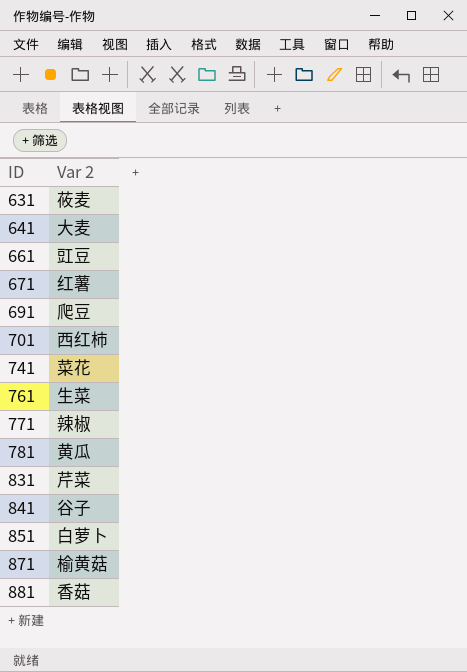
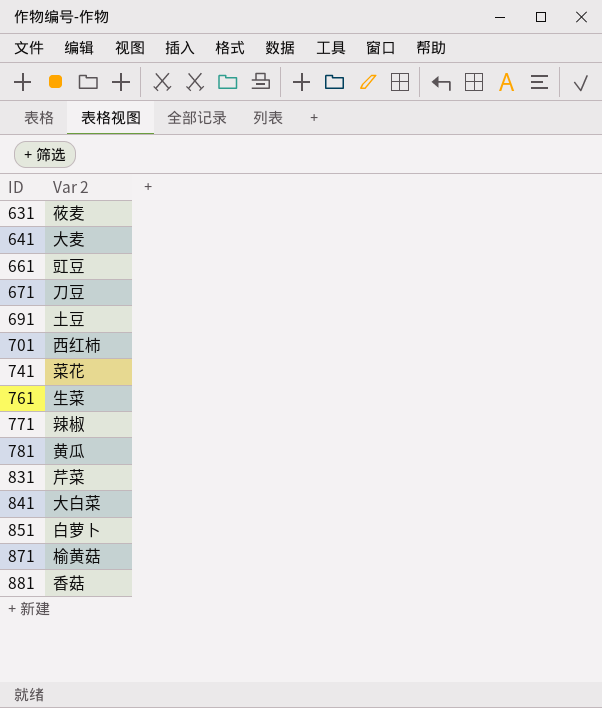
671 | Var 2: 红薯 -> 刀豆
691 | Var 2: 爬豆 -> 土豆
841 | Var 2: 谷子 -> 大白菜

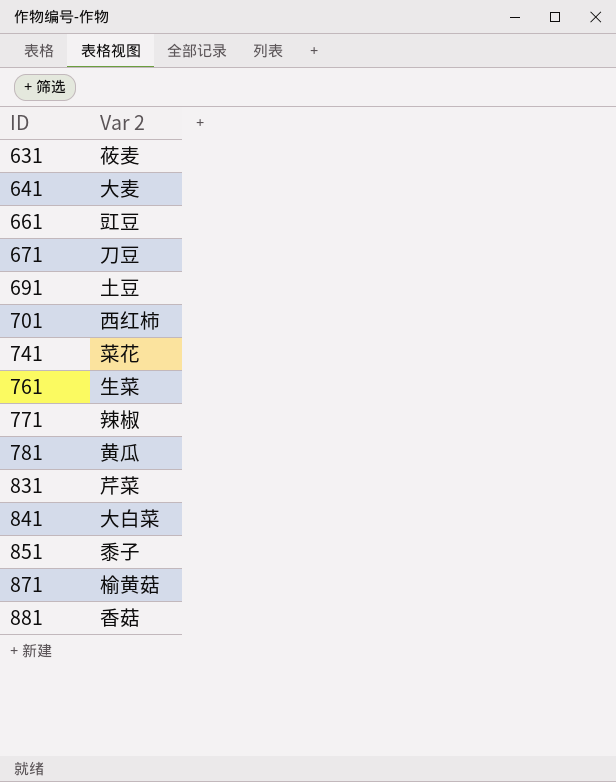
851 | Var 2: 白萝卜 -> 黍子

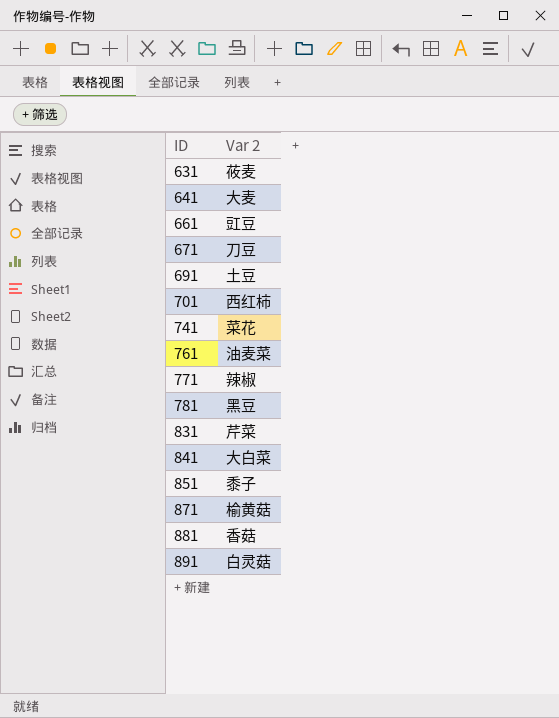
761 | Var 2: 生菜 -> 油麦菜
781 | Var 2: 黄瓜 -> 黑豆
row 891: none -> 白灵菇

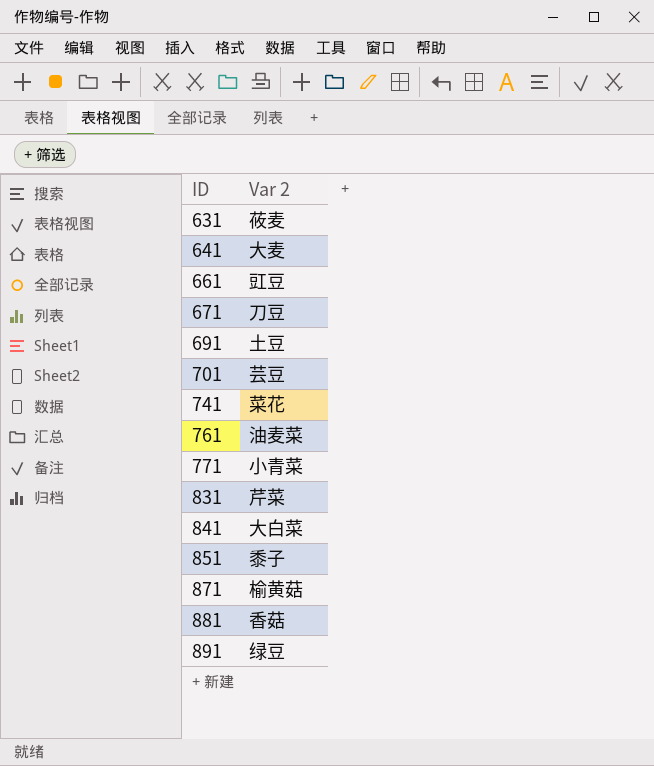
row 781: 黑豆 -> none
701 | Var 2: 西红柿 -> 芸豆
771 | Var 2: 辣椒 -> 小青菜
891 | Var 2: 白灵菇 -> 绿豆

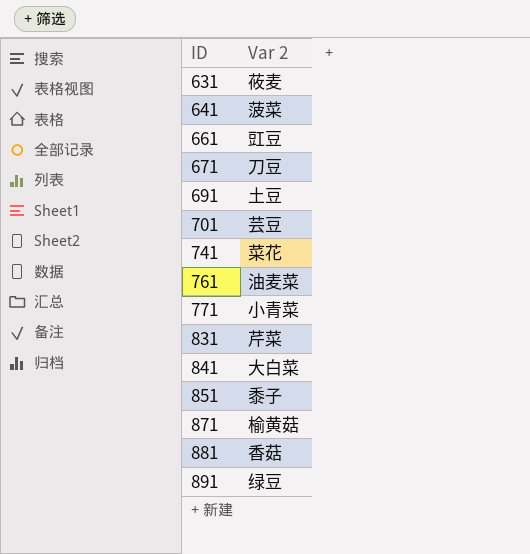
641 | Var 2: 大麦 -> 菠菜

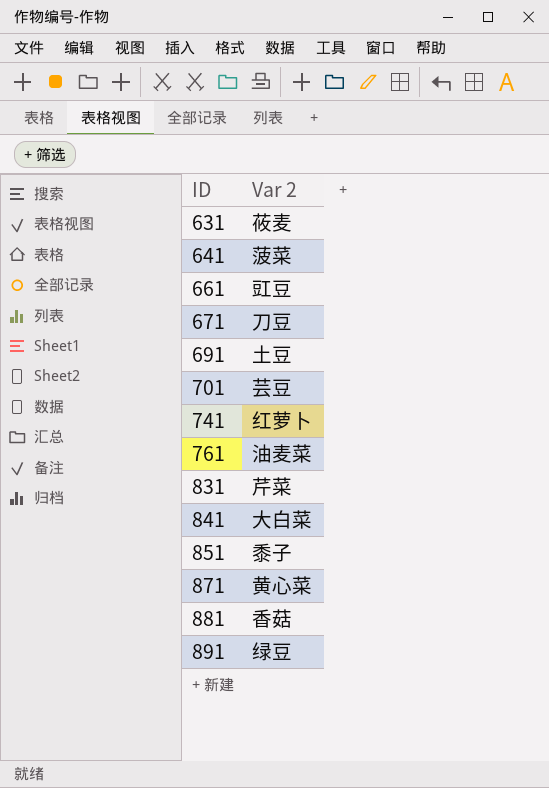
row 771: 小青菜 -> none
741 | Var 2: 菜花 -> 红萝卜
871 | Var 2: 榆黄菇 -> 黄心菜

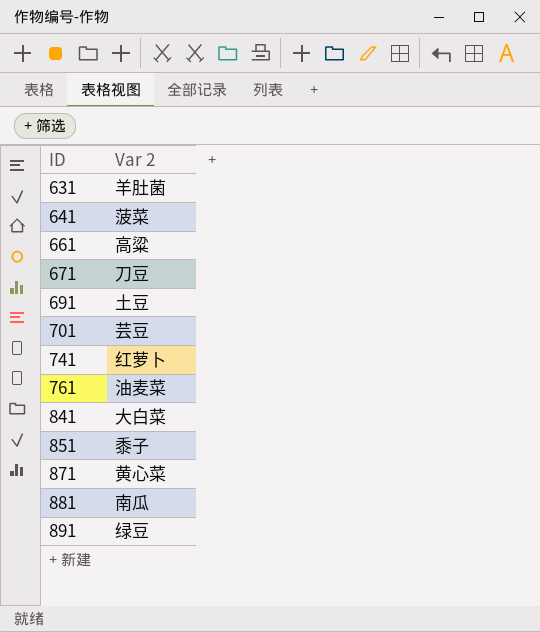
row 831: 芹菜 -> none
631 | Var 2: 莜麦 -> 羊肚菌
661 | Var 2: 豇豆 -> 高粱
881 | Var 2: 香菇 -> 南瓜

